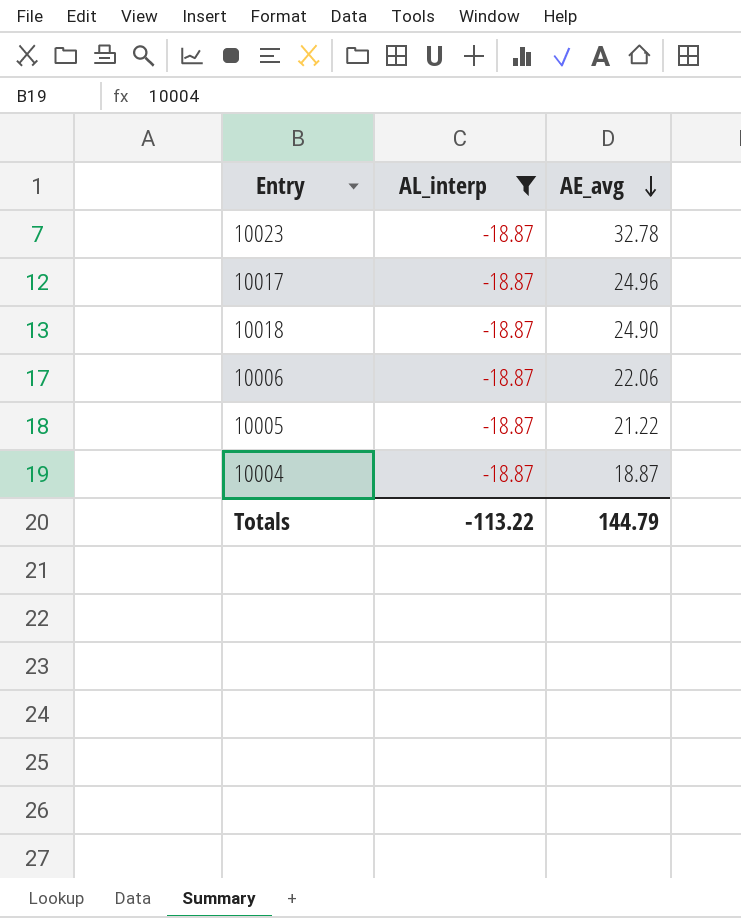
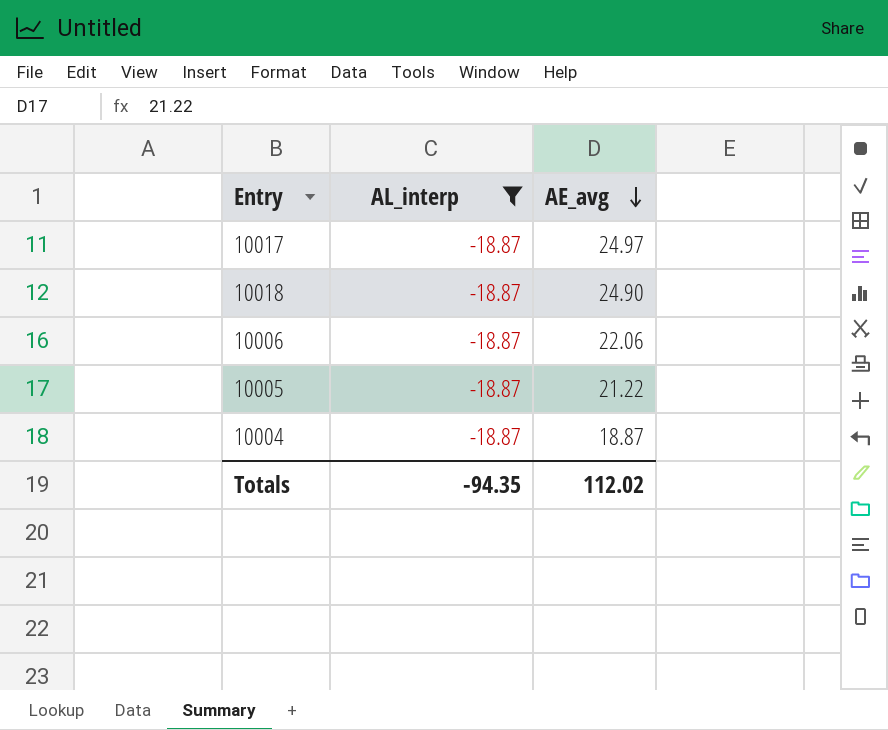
row 10023: -18.87 | 32.78 -> none
10017 | AE_avg: 24.96 -> 24.97
Totals | AL_interp: -113.22 -> -94.35
Totals | AE_avg: 144.79 -> 112.02

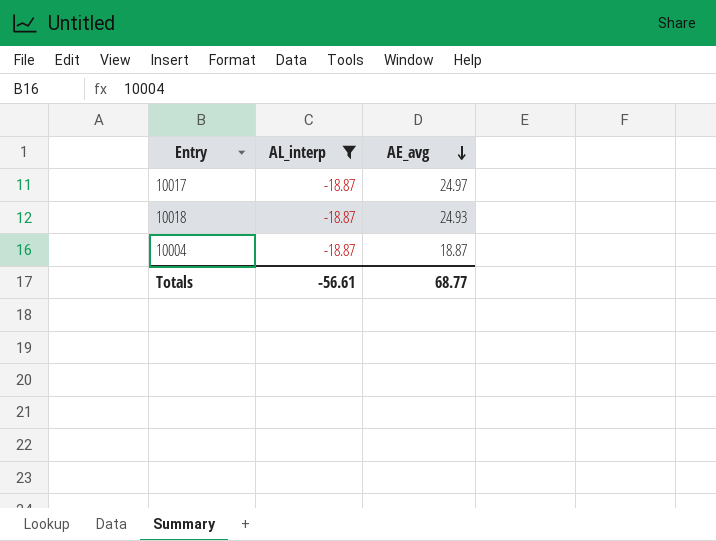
row 10006: -18.87 | 22.06 -> none
row 10005: -18.87 | 21.22 -> none
10018 | AE_avg: 24.90 -> 24.93
Totals | AL_interp: -94.35 -> -56.61
Totals | AE_avg: 112.02 -> 68.77

